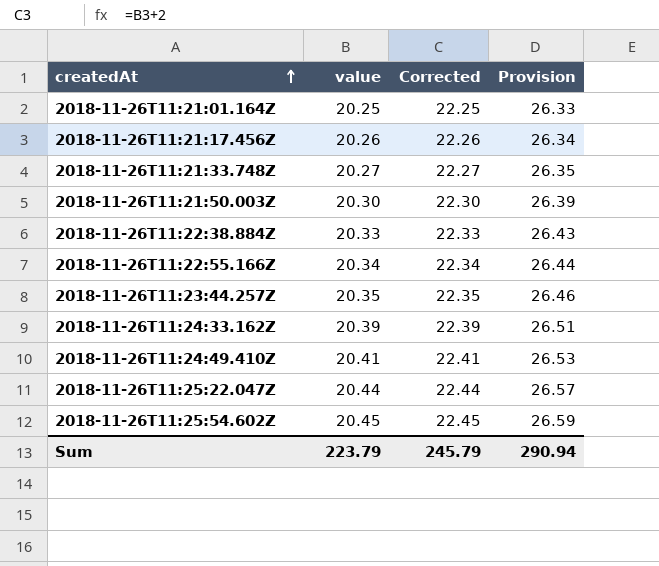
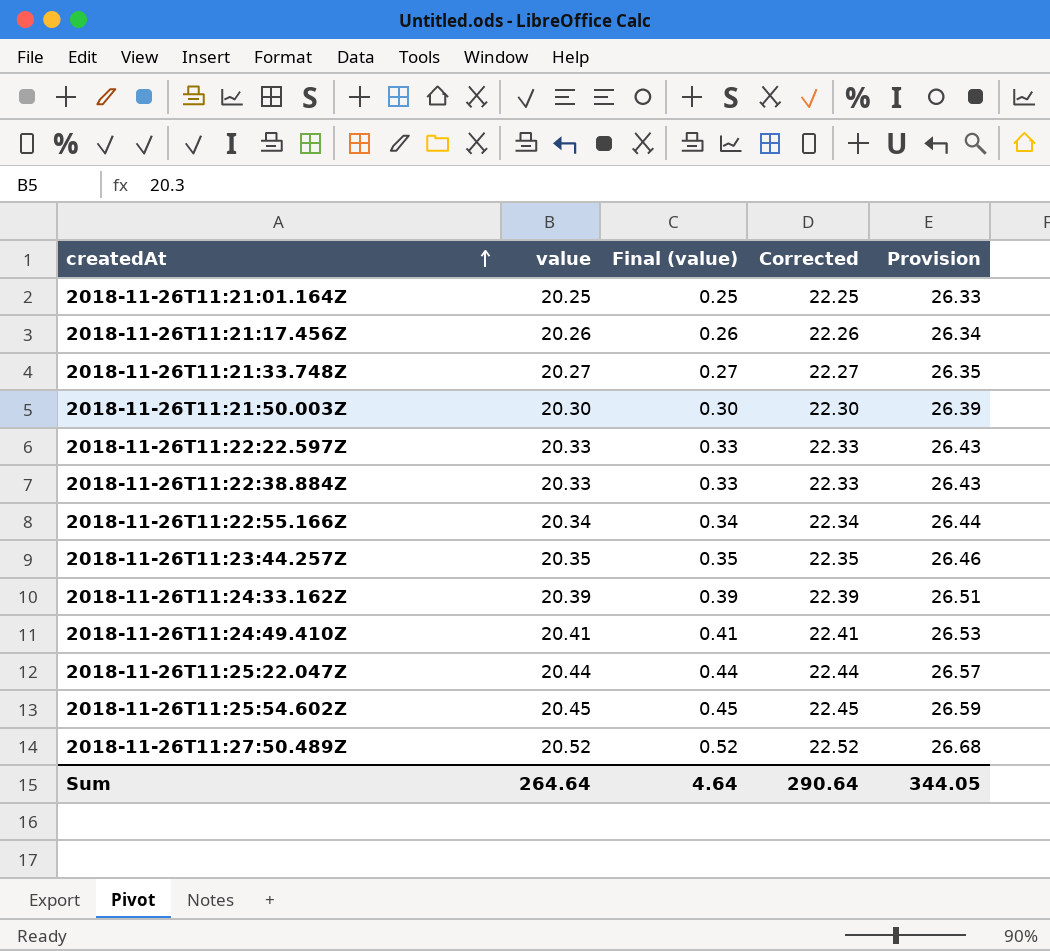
column Final (value) | formula: none -> [value] - 20
row 2018-11-26T11:22:22.597Z: none -> 20.33 | 0.33 | 22.33 | 26.43
row 2018-11-26T11:27:50.489Z: none -> 20.52 | 0.52 | 22.52 | 26.68
Sum | value: 223.79 -> 264.64
Sum | Corrected: 245.79 -> 290.64
Sum | Provision: 290.94 -> 344.05

